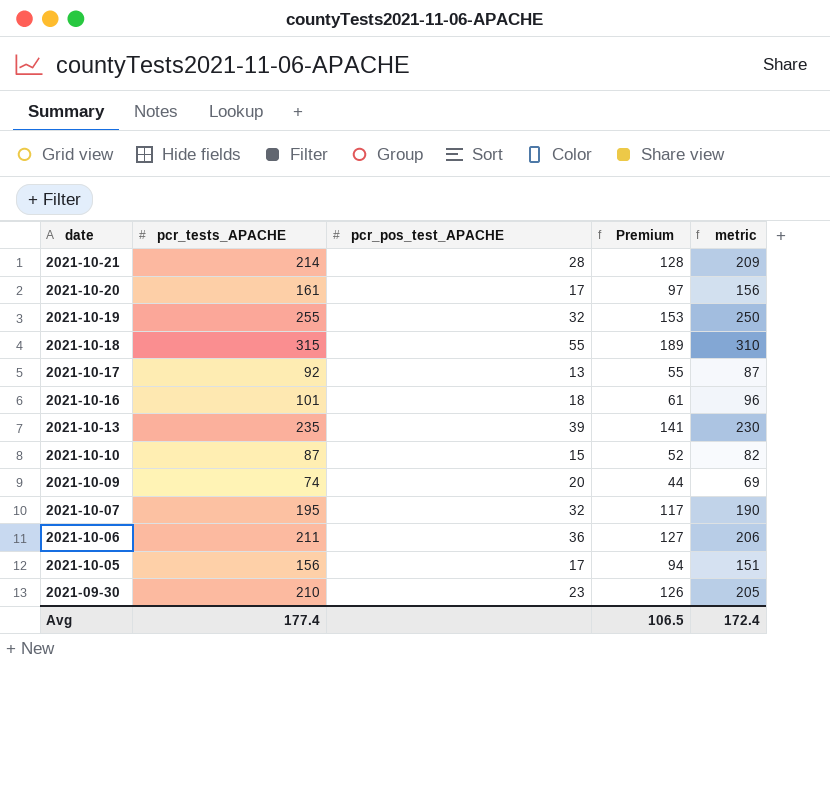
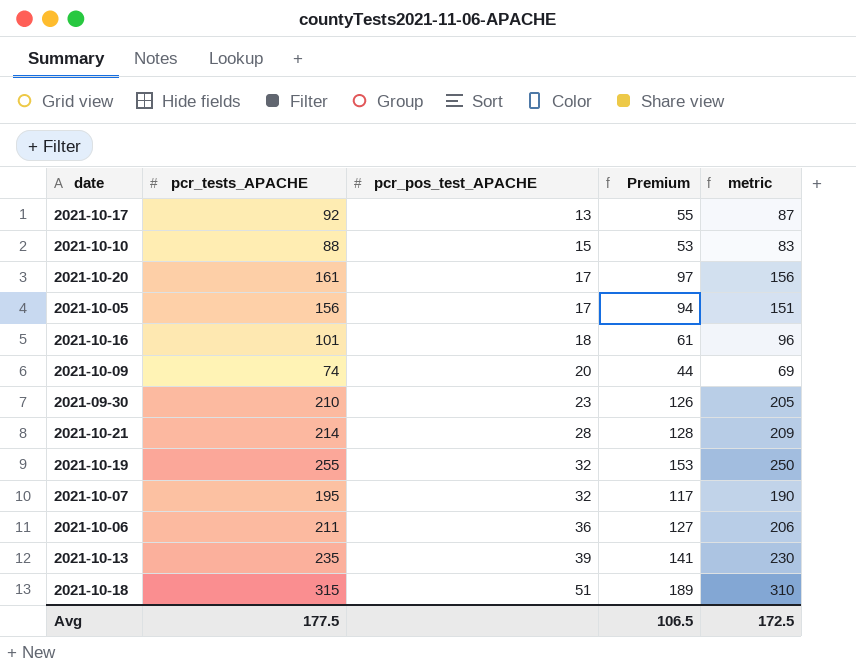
row order: date descending -> pcr_pos_test_APACHE ascending
2021-10-10 | pcr_tests_APACHE: 87 -> 88
2021-10-10 | Premium: 52 -> 53
2021-10-10 | metric: 82 -> 83
2021-10-18 | pcr_pos_test_APACHE: 55 -> 51
Avg | pcr_tests_APACHE: 177.4 -> 177.5
Avg | metric: 172.4 -> 172.5

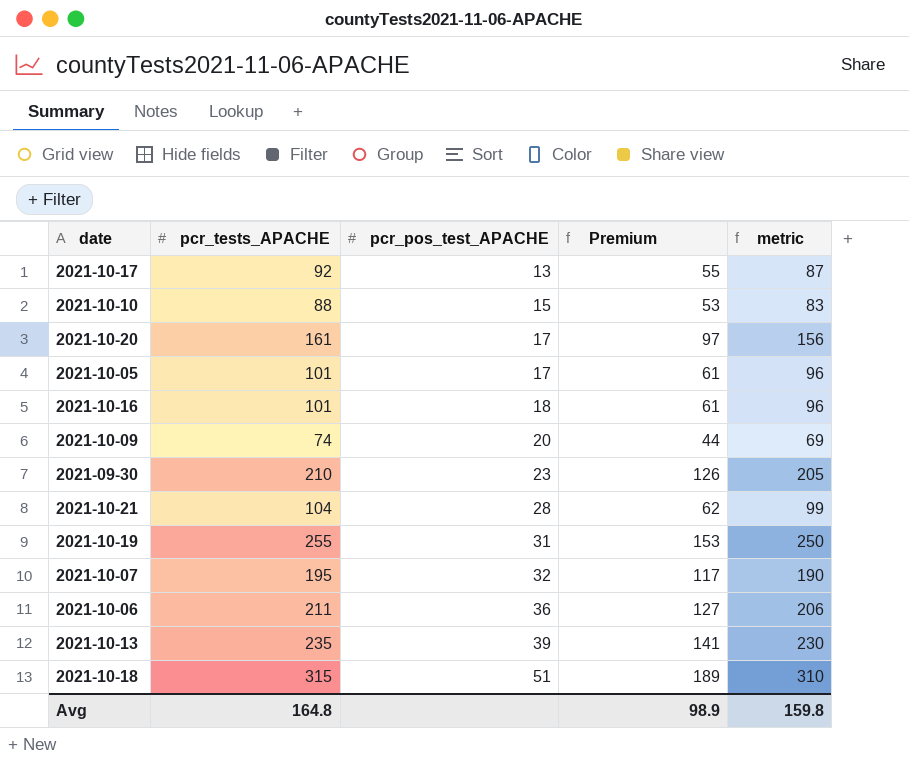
2021-10-05 | pcr_tests_APACHE: 156 -> 101
2021-10-05 | Premium: 94 -> 61
2021-10-05 | metric: 151 -> 96
2021-10-21 | pcr_tests_APACHE: 214 -> 104
2021-10-21 | Premium: 128 -> 62
2021-10-21 | metric: 209 -> 99
2021-10-19 | pcr_pos_test_APACHE: 32 -> 31
Avg | pcr_tests_APACHE: 177.5 -> 164.8
Avg | Premium: 106.5 -> 98.9
Avg | metric: 172.5 -> 159.8

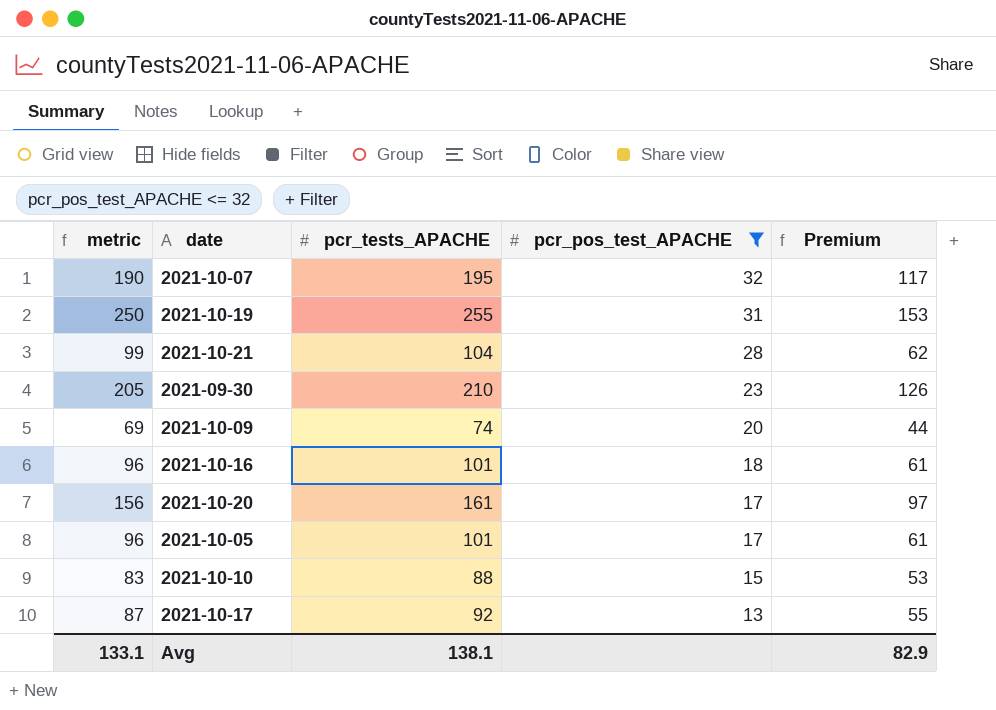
filter: none -> pcr_pos_test_APACHE <= 32
row order: pcr_pos_test_APACHE ascending -> pcr_pos_test_APACHE descending
column metric | position: 5 -> 1
Avg | metric: 159.8 -> 133.1
Avg | pcr_tests_APACHE: 164.8 -> 138.1
Avg | Premium: 98.9 -> 82.9

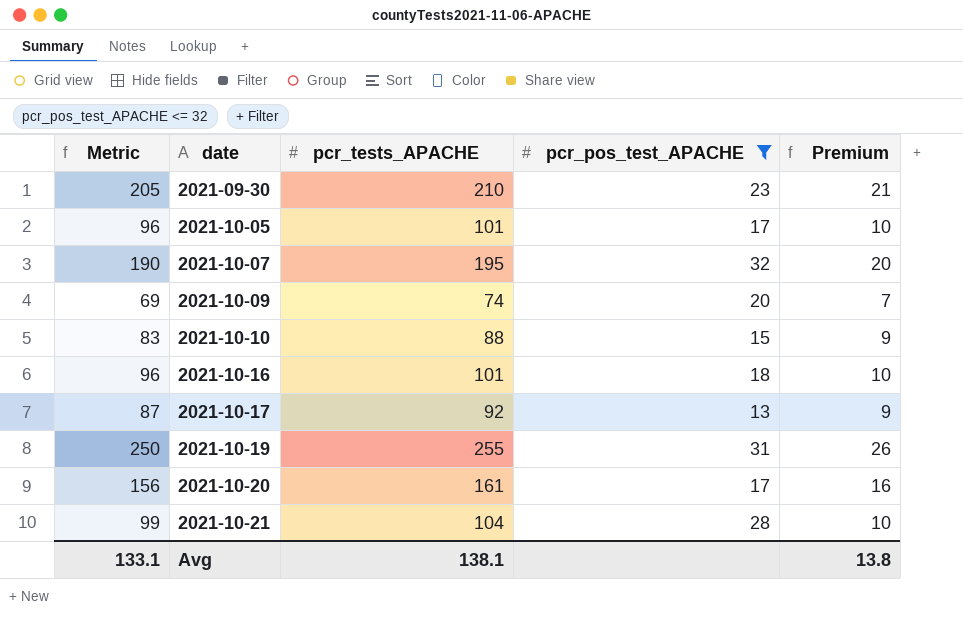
row order: pcr_pos_test_APACHE descending -> date ascending
column name: metric -> Metric
column Premium | formula: [pcr_tests_APACHE] * 0.6 -> [pcr_tests_APACHE] * 0.1
Avg | Premium: 82.9 -> 13.8

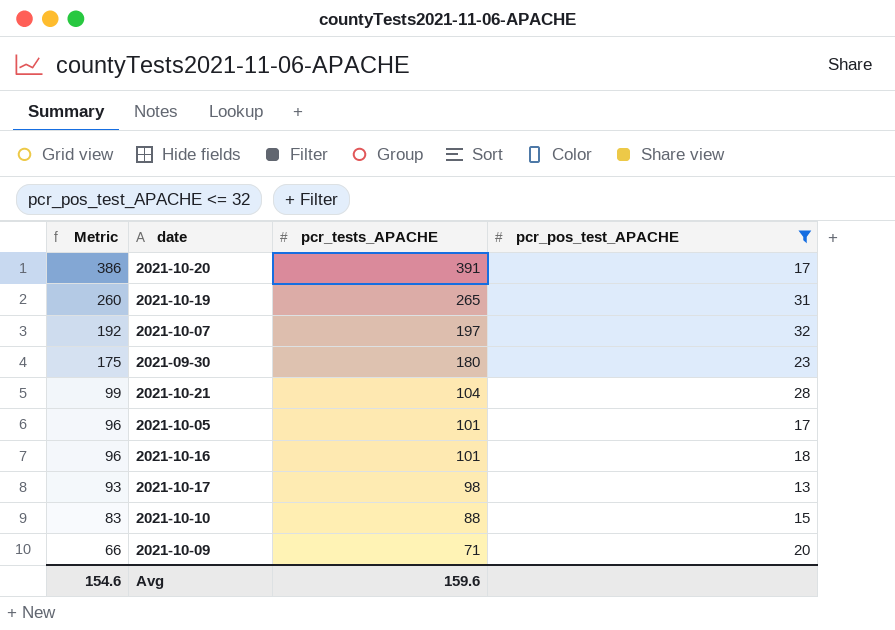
row order: date ascending -> Metric descending
column Premium | formula: [pcr_tests_APACHE] * 0.1 -> none
2021-10-20 | Metric: 156 -> 386
2021-10-20 | pcr_tests_APACHE: 161 -> 391
2021-10-19 | Metric: 250 -> 260
2021-10-19 | pcr_tests_APACHE: 255 -> 265
2021-10-07 | Metric: 190 -> 192
2021-10-07 | pcr_tests_APACHE: 195 -> 197
2021-09-30 | Metric: 205 -> 175
2021-09-30 | pcr_tests_APACHE: 210 -> 180
2021-10-17 | Metric: 87 -> 93
2021-10-17 | pcr_tests_APACHE: 92 -> 98
2021-10-09 | Metric: 69 -> 66
2021-10-09 | pcr_tests_APACHE: 74 -> 71
Avg | Metric: 133.1 -> 154.6
Avg | pcr_tests_APACHE: 138.1 -> 159.6

